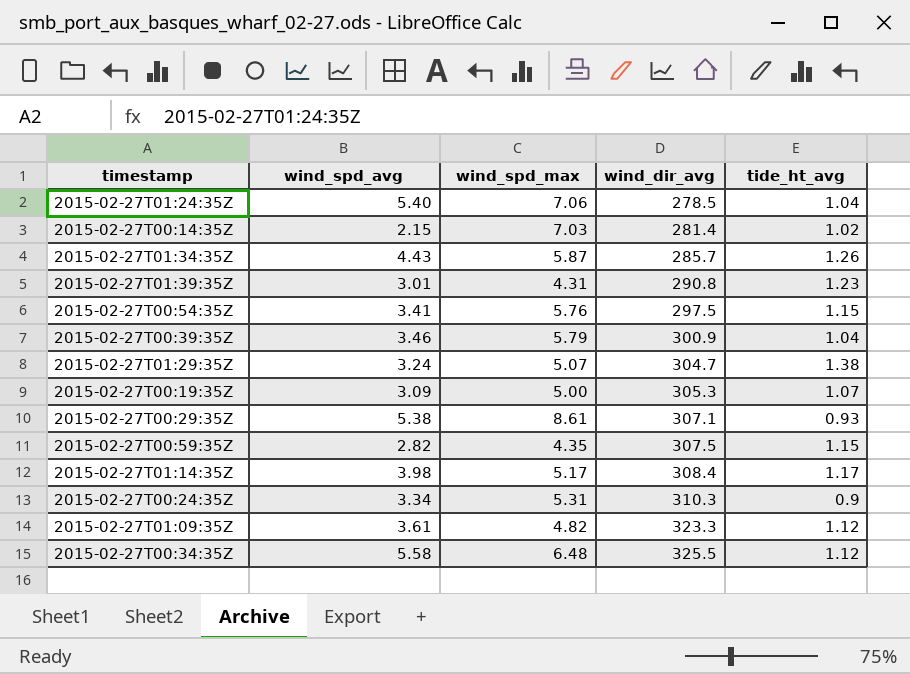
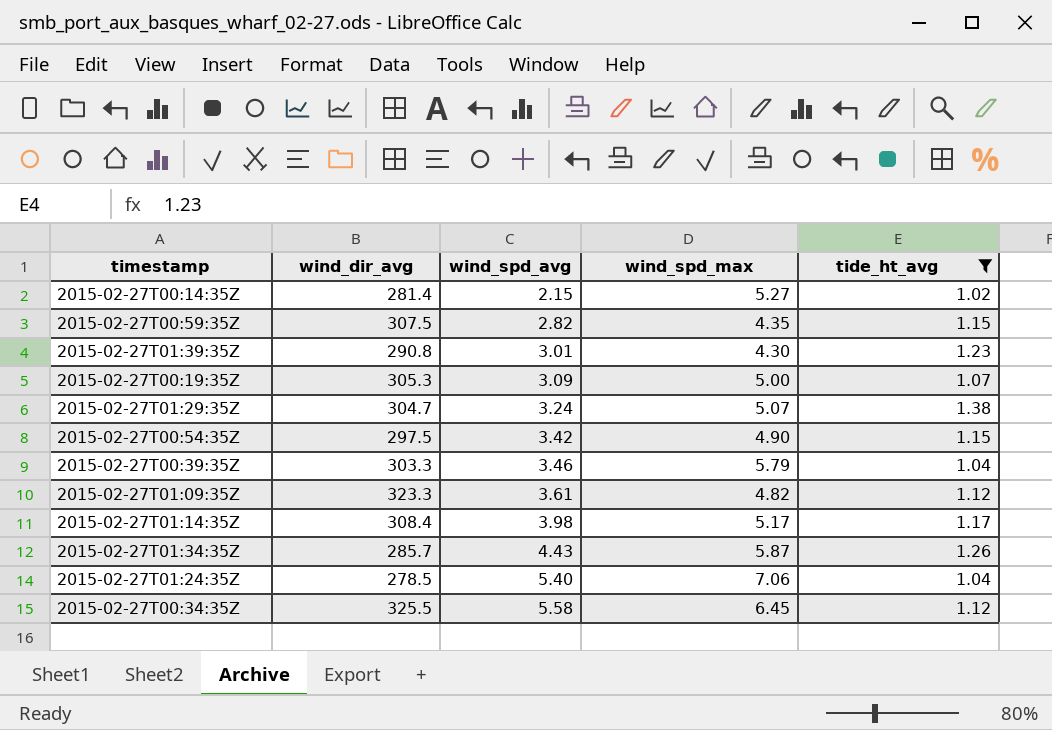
filter: none -> tide_ht_avg >= 1.02
row order: wind_dir_avg ascending -> wind_spd_avg ascending
column wind_dir_avg | position: 4 -> 2
2015-02-27T00:14:35Z | wind_spd_max: 7.03 -> 5.27
2015-02-27T01:39:35Z | wind_spd_max: 4.31 -> 4.30
2015-02-27T00:54:35Z | wind_spd_avg: 3.41 -> 3.42
2015-02-27T00:54:35Z | wind_spd_max: 5.76 -> 4.90
2015-02-27T00:39:35Z | wind_dir_avg: 300.9 -> 303.3
2015-02-27T00:34:35Z | wind_spd_max: 6.48 -> 6.45

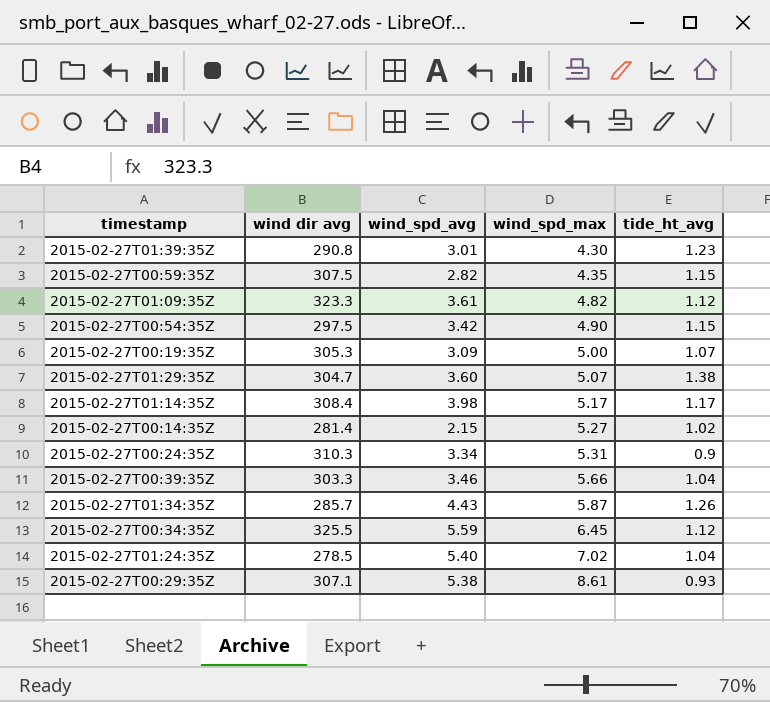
filter: tide_ht_avg >= 1.02 -> none
row order: wind_spd_avg ascending -> wind_spd_max ascending
column name: wind_dir_avg -> wind dir avg
2015-02-27T01:29:35Z | wind_spd_avg: 3.24 -> 3.60
2015-02-27T00:39:35Z | wind_spd_max: 5.79 -> 5.66
2015-02-27T00:34:35Z | wind_spd_avg: 5.58 -> 5.59
2015-02-27T01:24:35Z | wind_spd_max: 7.06 -> 7.02

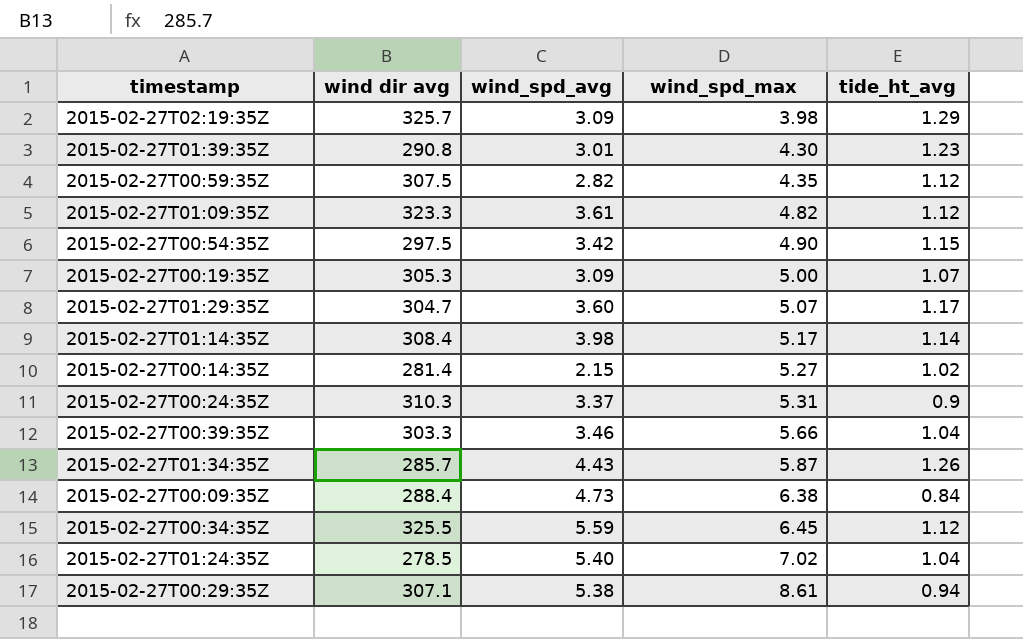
row 2015-02-27T02:19:35Z: none -> 325.7 | 3.09 | 3.98 | 1.29
2015-02-27T00:59:35Z | tide_ht_avg: 1.15 -> 1.12
2015-02-27T01:29:35Z | tide_ht_avg: 1.38 -> 1.17
2015-02-27T01:14:35Z | tide_ht_avg: 1.17 -> 1.14
2015-02-27T00:24:35Z | wind_spd_avg: 3.34 -> 3.37
row 2015-02-27T00:09:35Z: none -> 288.4 | 4.73 | 6.38 | 0.84
2015-02-27T00:29:35Z | tide_ht_avg: 0.93 -> 0.94

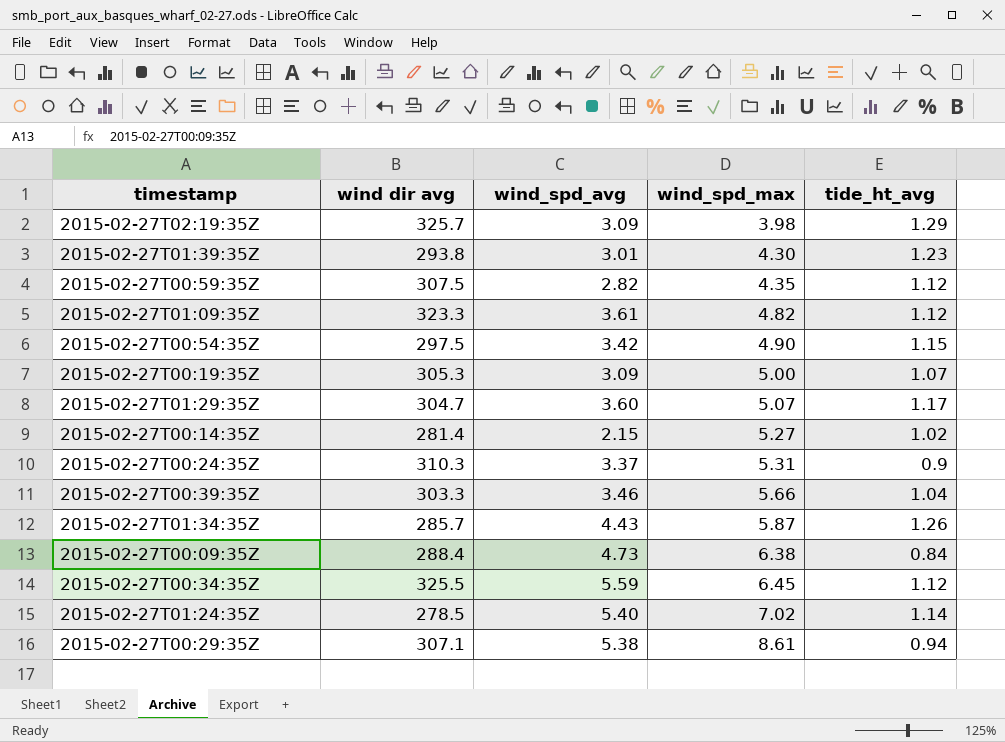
row 2015-02-27T01:14:35Z: 308.4 | 3.98 | 5.17 | 1.14 -> none
2015-02-27T01:39:35Z | wind dir avg: 290.8 -> 293.8
2015-02-27T01:24:35Z | tide_ht_avg: 1.04 -> 1.14

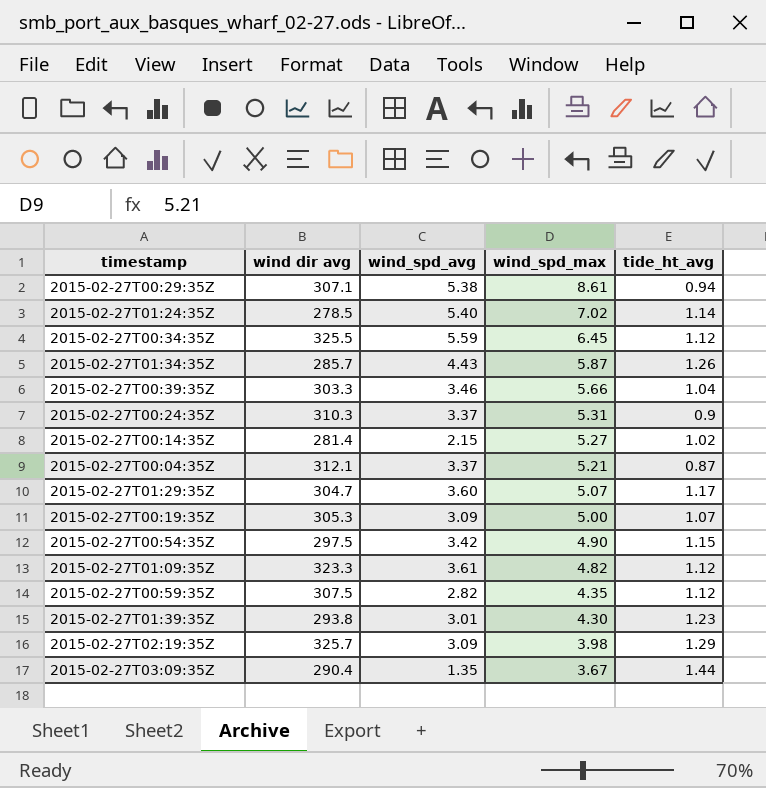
row order: wind_spd_max ascending -> wind_spd_max descending
row 2015-02-27T00:09:35Z: 288.4 | 4.73 | 6.38 | 0.84 -> none
row 2015-02-27T00:04:35Z: none -> 312.1 | 3.37 | 5.21 | 0.87
row 2015-02-27T03:09:35Z: none -> 290.4 | 1.35 | 3.67 | 1.44

